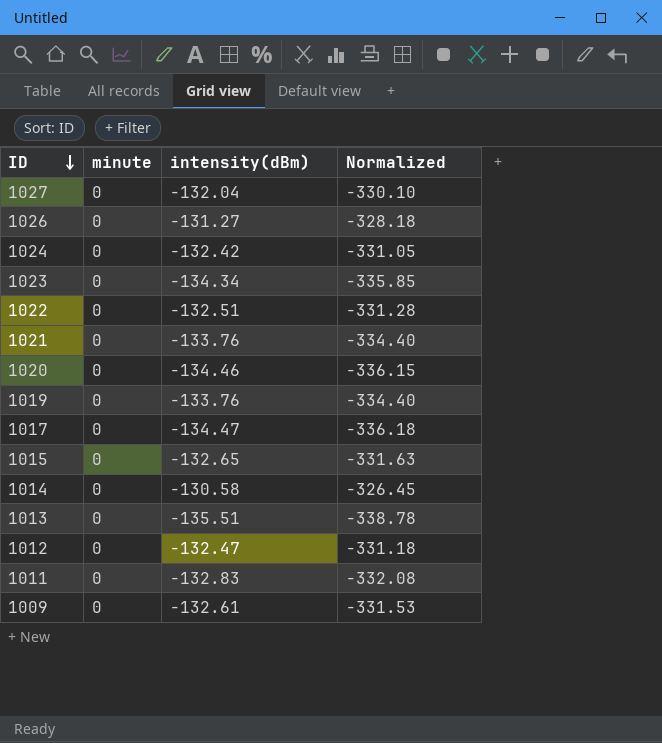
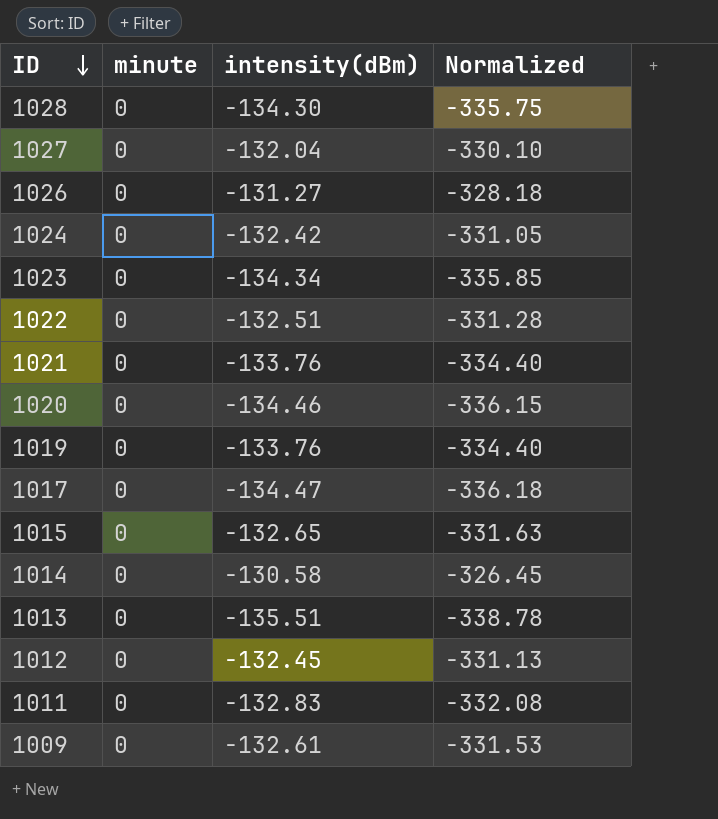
row 1028: none -> 0 | -134.30 | -335.75
1012 | intensity(dBm): -132.47 -> -132.45
1012 | Normalized: -331.18 -> -331.13

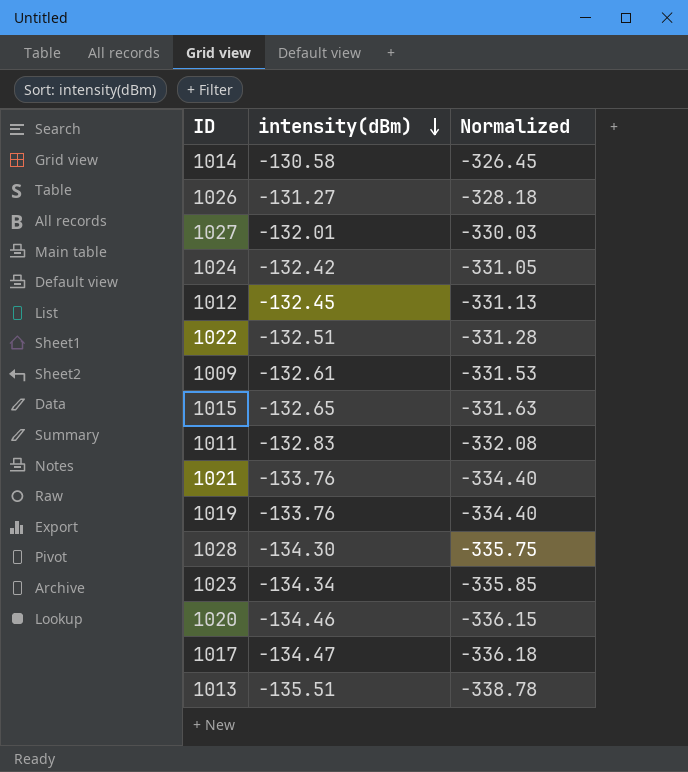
row order: ID descending -> intensity(dBm) descending
column minute | position: 2 -> none
1027 | intensity(dBm): -132.04 -> -132.01
1027 | Normalized: -330.10 -> -330.03

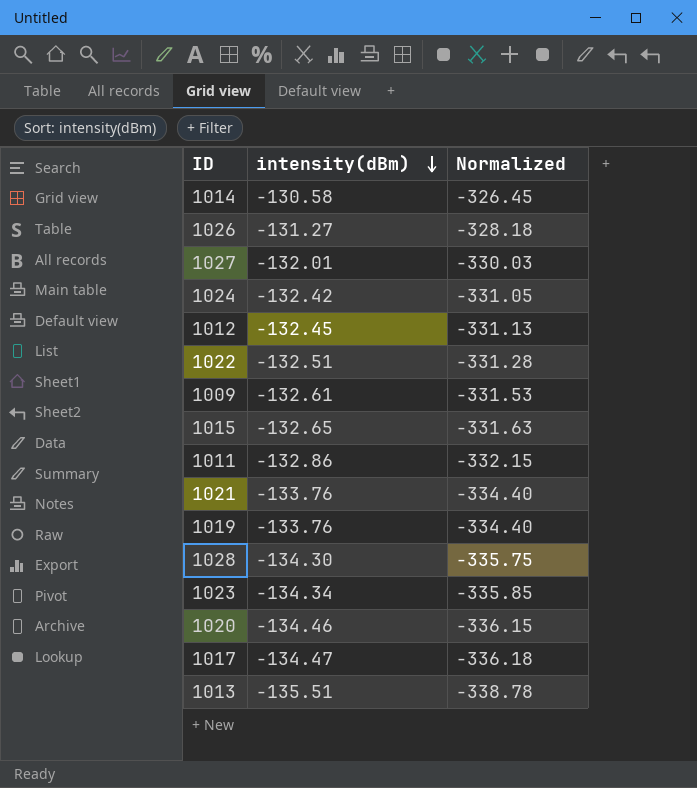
1011 | intensity(dBm): -132.83 -> -132.86
1011 | Normalized: -332.08 -> -332.15

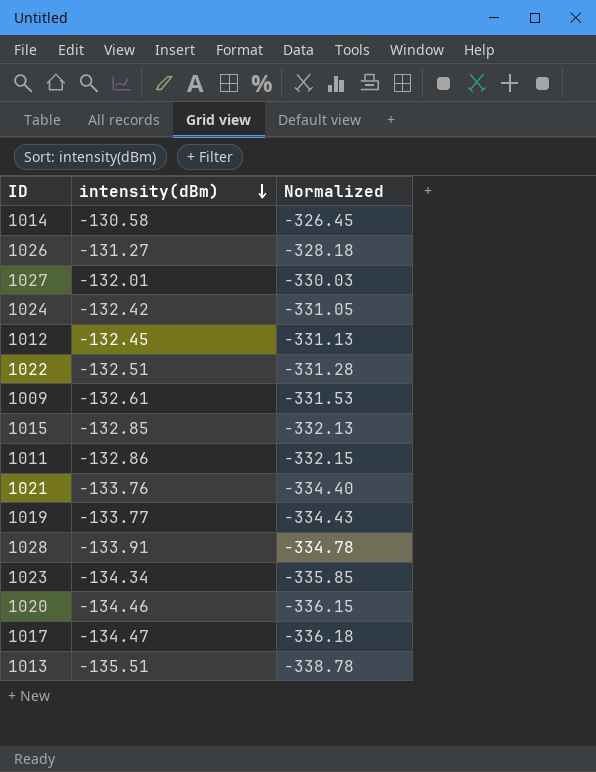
1015 | intensity(dBm): -132.65 -> -132.85
1015 | Normalized: -331.63 -> -332.13
1019 | intensity(dBm): -133.76 -> -133.77
1019 | Normalized: -334.40 -> -334.43
1028 | intensity(dBm): -134.30 -> -133.91
1028 | Normalized: -335.75 -> -334.78

